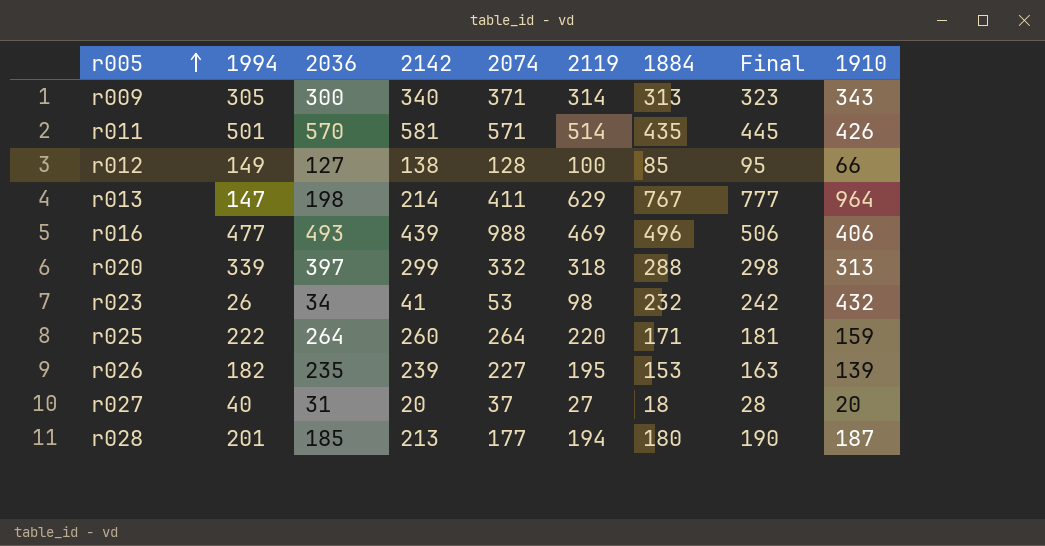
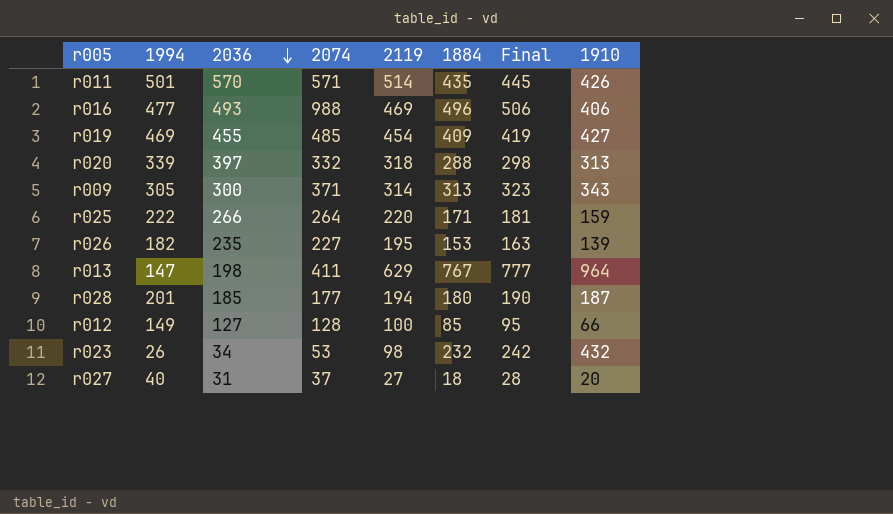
row order: r005 ascending -> 2036 descending
column 2142 | position: 4 -> none
row r019: none -> 469 | 455 | 485 | 454 | 409 | 419 | 427
r025 | 2036: 264 -> 266

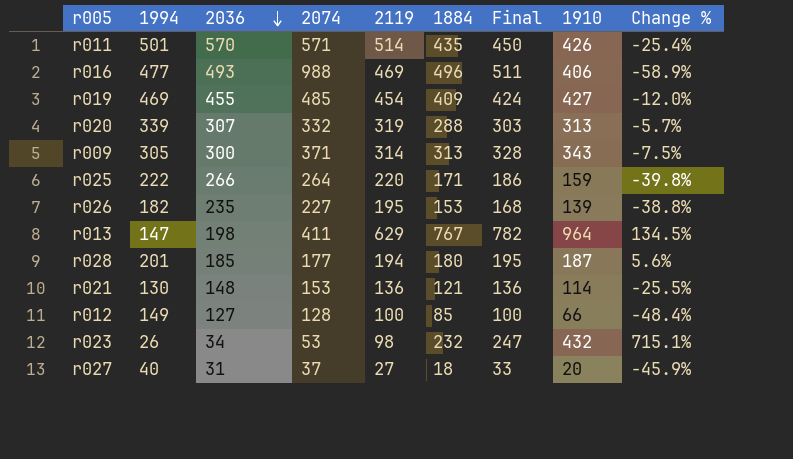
column Final | formula: [1884] + 10 -> [1884] + 15
column Change % | formula: none -> ([1910] - [2074]) / [2074]
r020 | 2036: 397 -> 307
r020 | 2119: 318 -> 319
row r021: none -> 130 | 148 | 153 | 136 | 121 | 136 | 114 | -25.5%

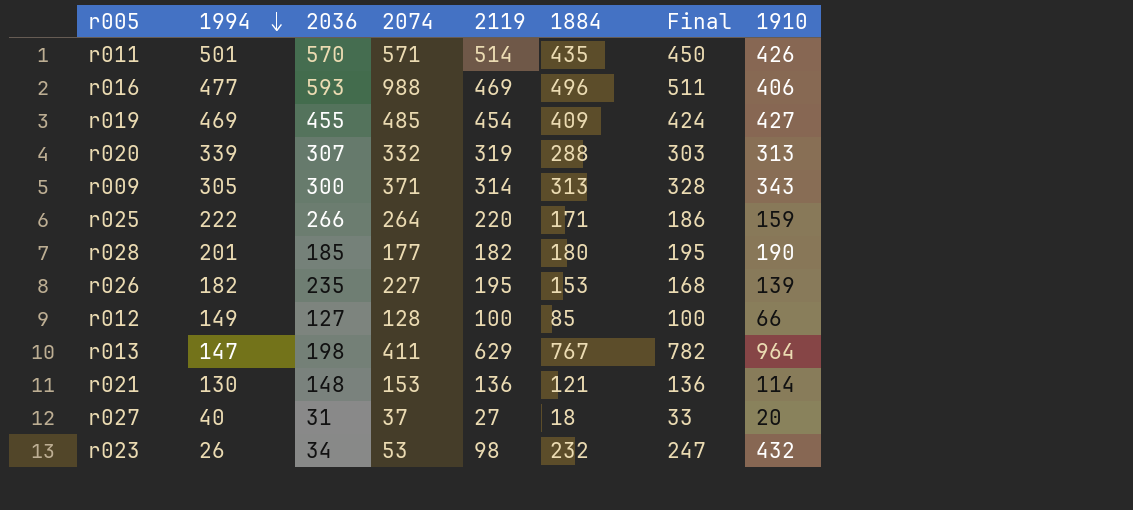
row order: 2036 descending -> 1994 descending
column Change % | formula: ([1910] - [2074]) / [2074] -> none
r016 | 2036: 493 -> 593
r028 | 2119: 194 -> 182
r028 | 1910: 187 -> 190

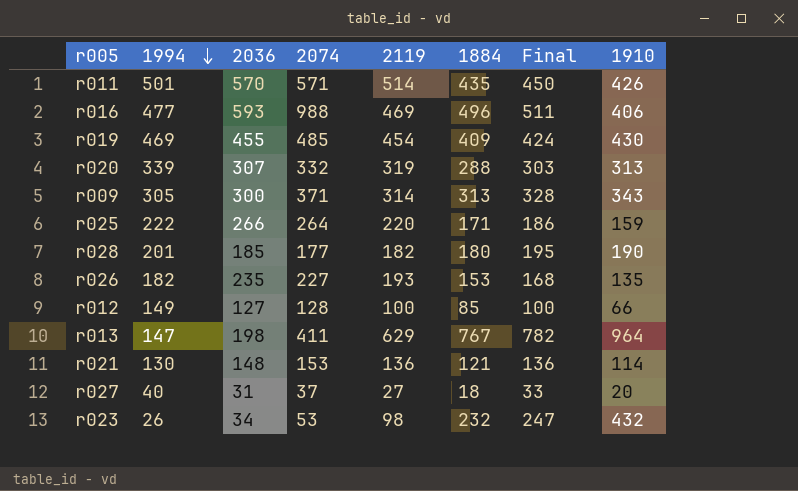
r019 | 1910: 427 -> 430
r026 | 2119: 195 -> 193
r026 | 1910: 139 -> 135

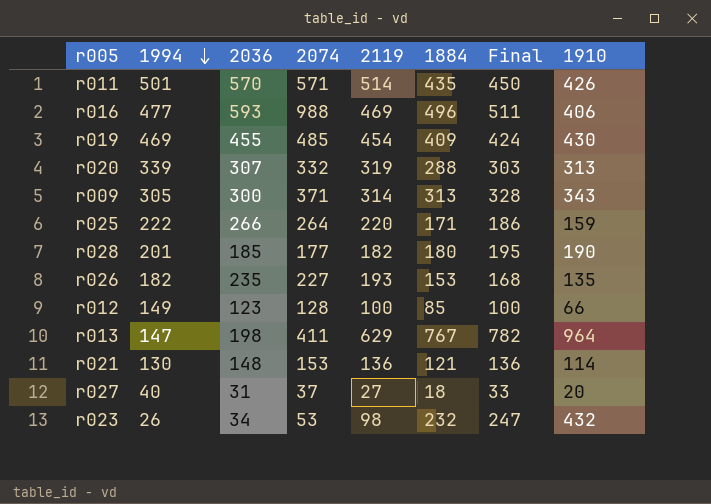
r012 | 2036: 127 -> 123

